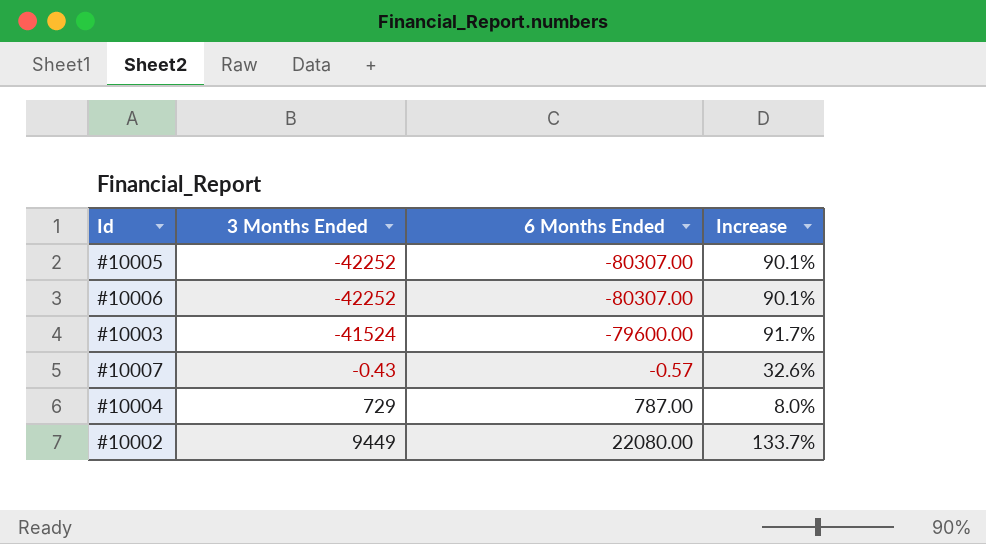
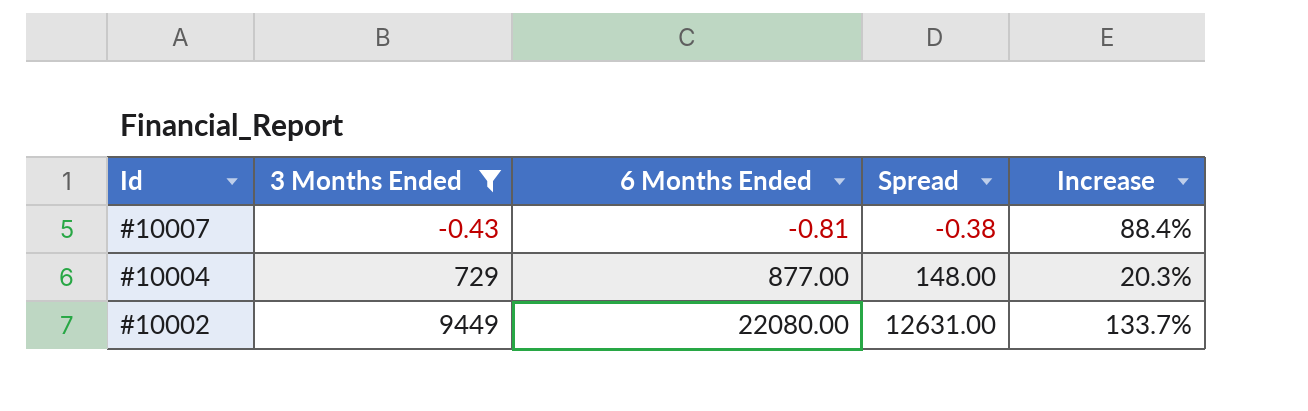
filter: none -> 3 Months Ended >= -0.43
column Spread | formula: none -> [6 Months Ended] - [3 Months Ended]
#10007 | 6 Months Ended: -0.57 -> -0.81
#10007 | Increase: 32.6% -> 88.4%
#10004 | 6 Months Ended: 787.00 -> 877.00
#10004 | Increase: 8.0% -> 20.3%

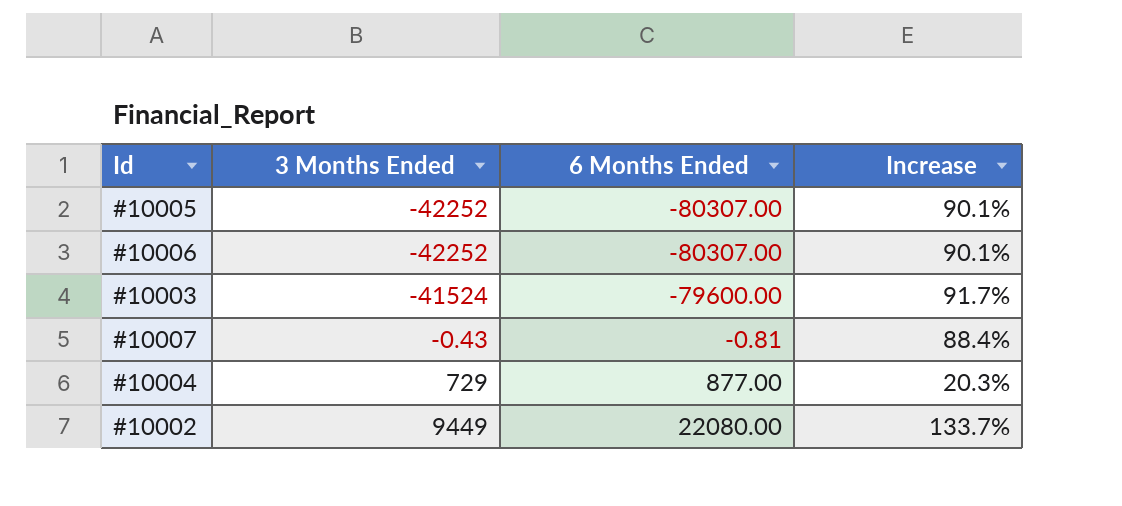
filter: 3 Months Ended >= -0.43 -> none
column Spread | formula: [6 Months Ended] - [3 Months Ended] -> none

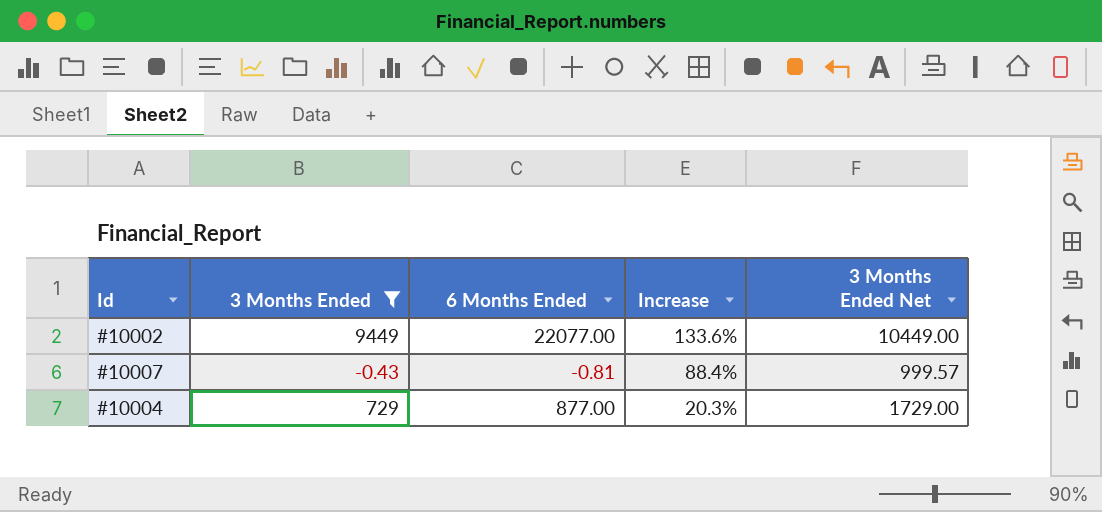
filter: none -> 3 Months Ended >= -0.43
row order: 3 Months Ended ascending -> Increase descending
column 3 Months Ended Net | formula: none -> [3 Months Ended] + 1000
#10002 | 6 Months Ended: 22080.00 -> 22077.00
#10002 | Increase: 133.7% -> 133.6%

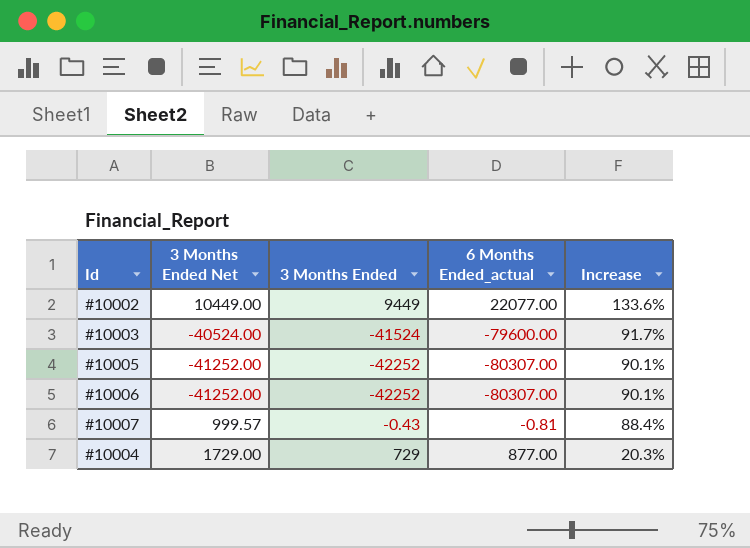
filter: 3 Months Ended >= -0.43 -> none
column 3 Months Ended Net | position: 5 -> 2
column name: 6 Months Ended -> 6 Months Ended_actual

